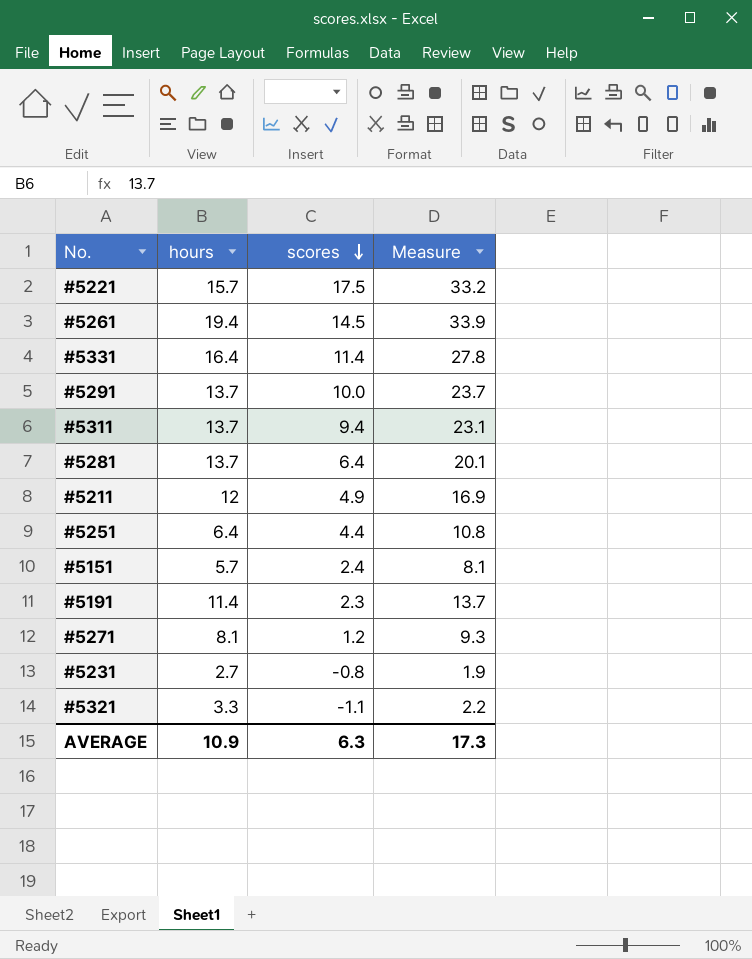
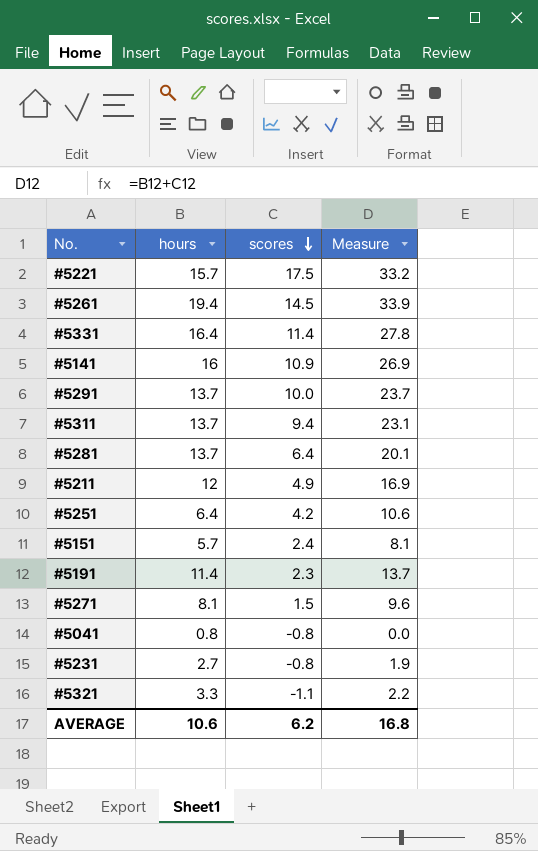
row #5141: none -> 16 | 10.9 | 26.9
#5251 | scores: 4.4 -> 4.2
#5251 | Measure: 10.8 -> 10.6
#5271 | scores: 1.2 -> 1.5
#5271 | Measure: 9.3 -> 9.6
row #5041: none -> 0.8 | -0.8 | 0.0
AVERAGE | hours: 10.9 -> 10.6
AVERAGE | scores: 6.3 -> 6.2
AVERAGE | Measure: 17.3 -> 16.8

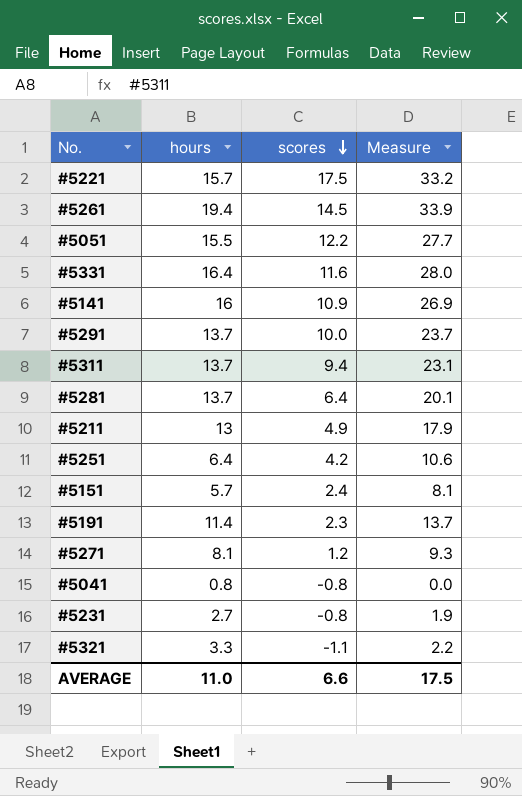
row #5051: none -> 15.5 | 12.2 | 27.7
#5331 | scores: 11.4 -> 11.6
#5331 | Measure: 27.8 -> 28.0
#5211 | hours: 12 -> 13
#5211 | Measure: 16.9 -> 17.9
#5271 | scores: 1.5 -> 1.2
#5271 | Measure: 9.6 -> 9.3
AVERAGE | hours: 10.6 -> 11.0
AVERAGE | scores: 6.2 -> 6.6
AVERAGE | Measure: 16.8 -> 17.5

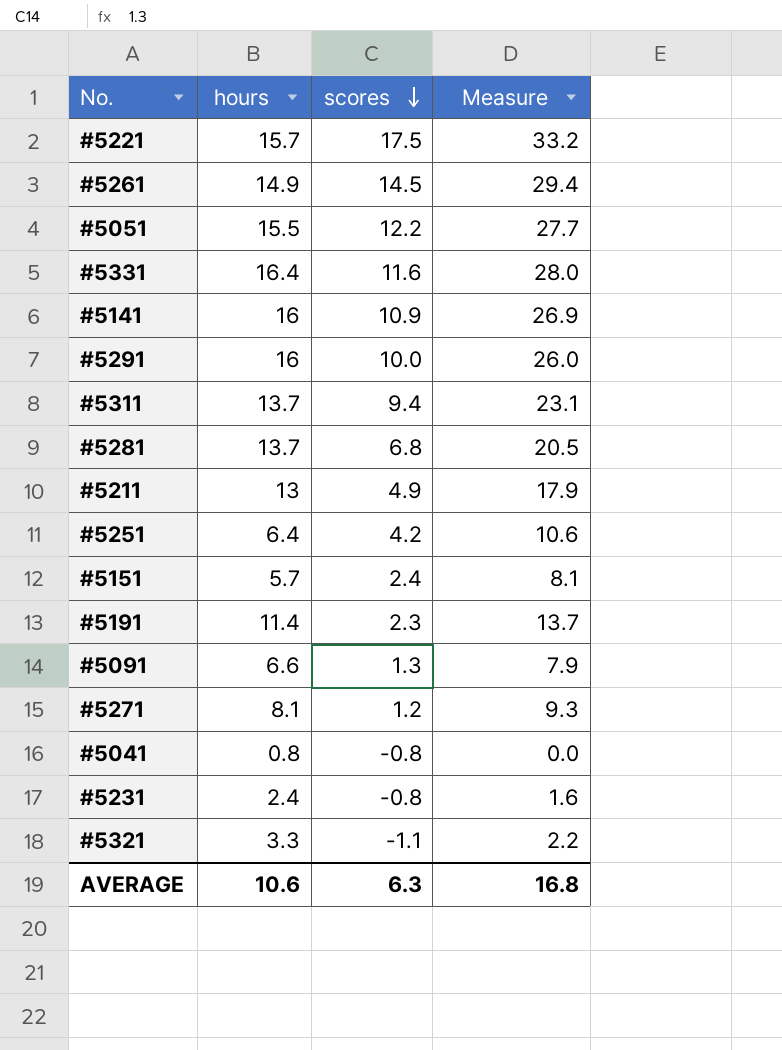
#5261 | hours: 19.4 -> 14.9
#5261 | Measure: 33.9 -> 29.4
#5291 | hours: 13.7 -> 16
#5291 | Measure: 23.7 -> 26.0
#5281 | scores: 6.4 -> 6.8
#5281 | Measure: 20.1 -> 20.5
row #5091: none -> 6.6 | 1.3 | 7.9
#5231 | hours: 2.7 -> 2.4
#5231 | Measure: 1.9 -> 1.6
AVERAGE | hours: 11.0 -> 10.6
AVERAGE | scores: 6.6 -> 6.3
AVERAGE | Measure: 17.5 -> 16.8

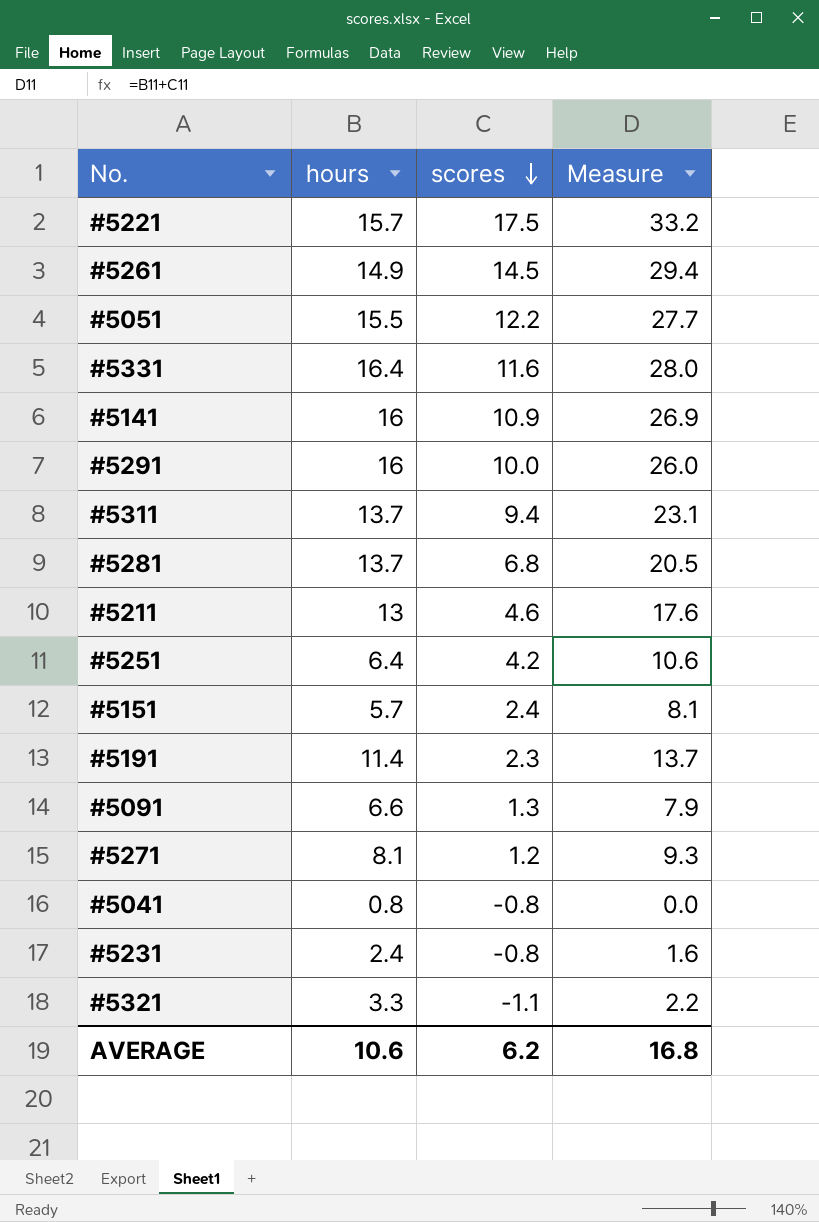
#5211 | scores: 4.9 -> 4.6
#5211 | Measure: 17.9 -> 17.6
AVERAGE | scores: 6.3 -> 6.2

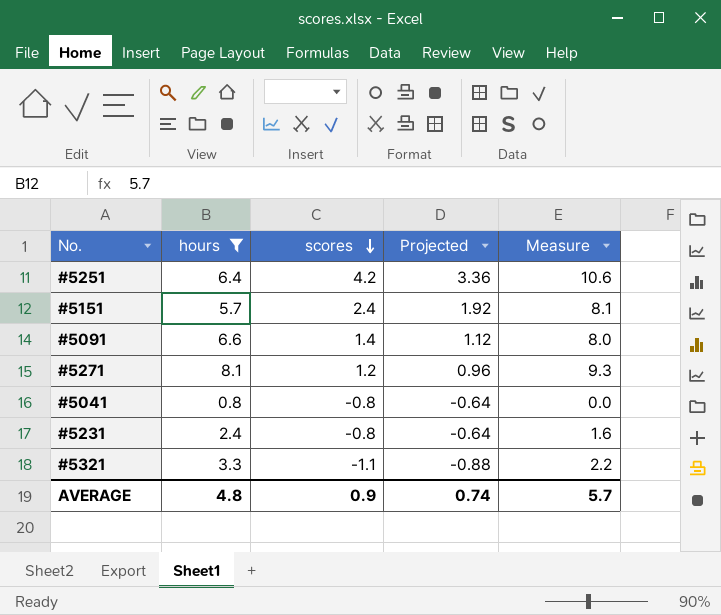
filter: none -> hours <= 8.1
column Projected | formula: none -> [scores] * 0.8
#5091 | scores: 1.3 -> 1.4
#5091 | Measure: 7.9 -> 8.0
AVERAGE | hours: 10.6 -> 4.8
AVERAGE | scores: 6.2 -> 0.9
AVERAGE | Measure: 16.8 -> 5.7

